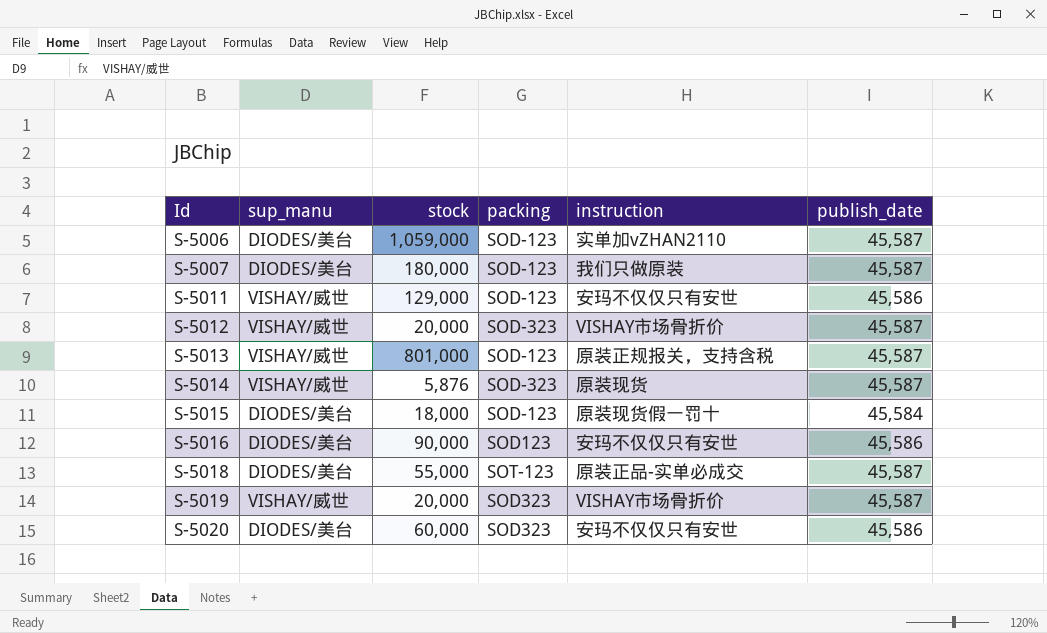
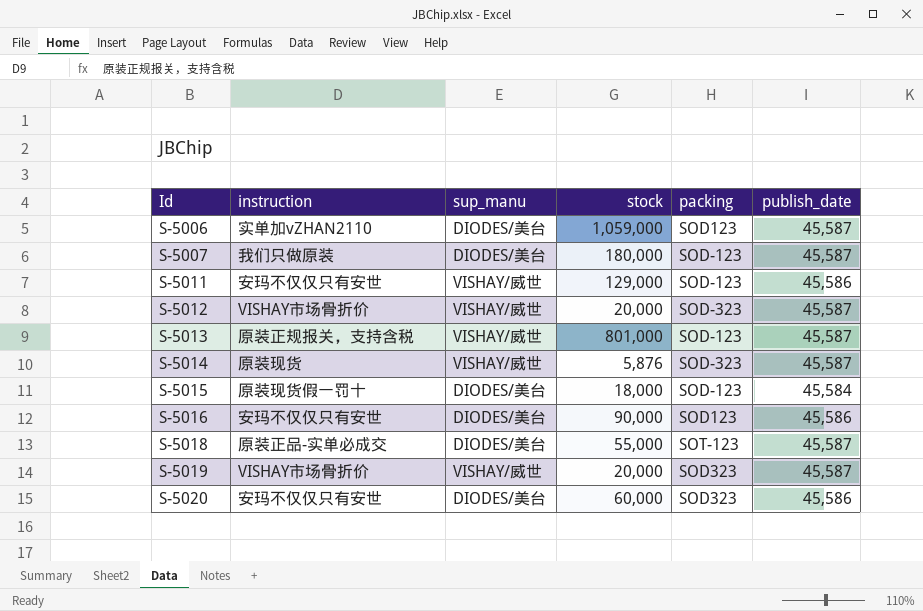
column instruction | position: 5 -> 2
S-5006 | packing: SOD-123 -> SOD123

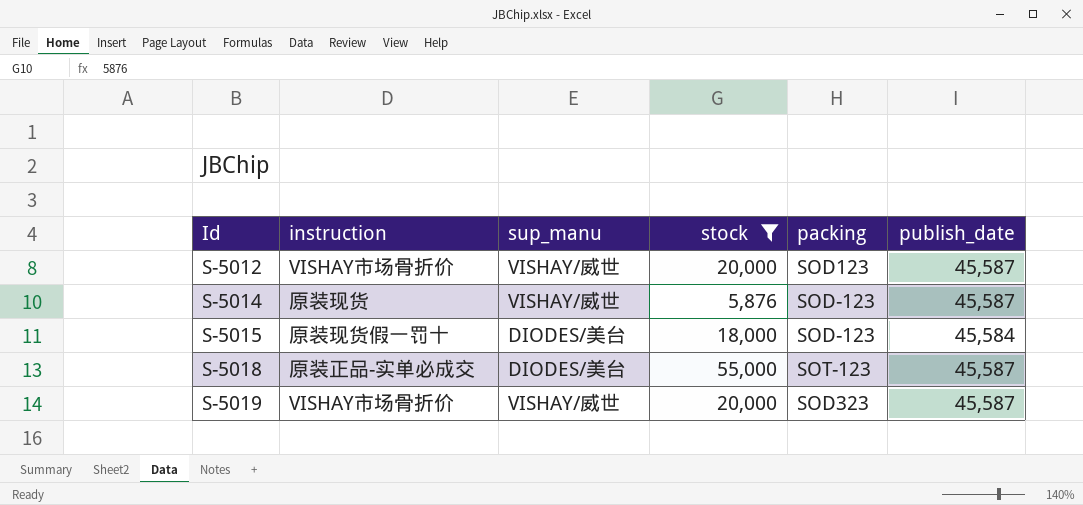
filter: none -> stock <= 55,000
S-5012 | packing: SOD-323 -> SOD123
S-5014 | packing: SOD-323 -> SOD-123

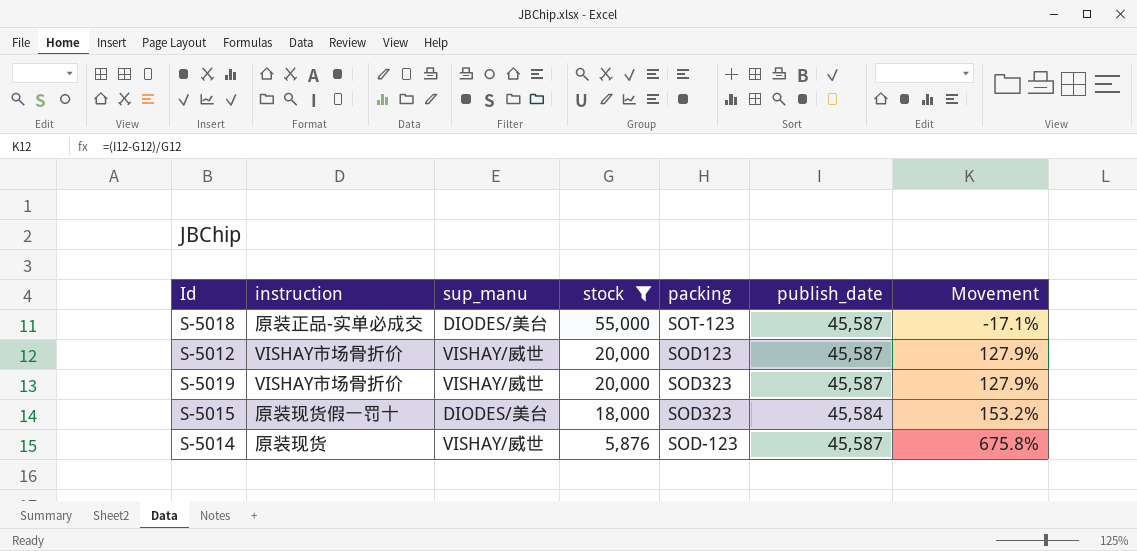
row order: Id ascending -> stock descending
column Movement | formula: none -> ([publish_date] - [stock]) / [stock]
S-5015 | packing: SOD-123 -> SOD323

